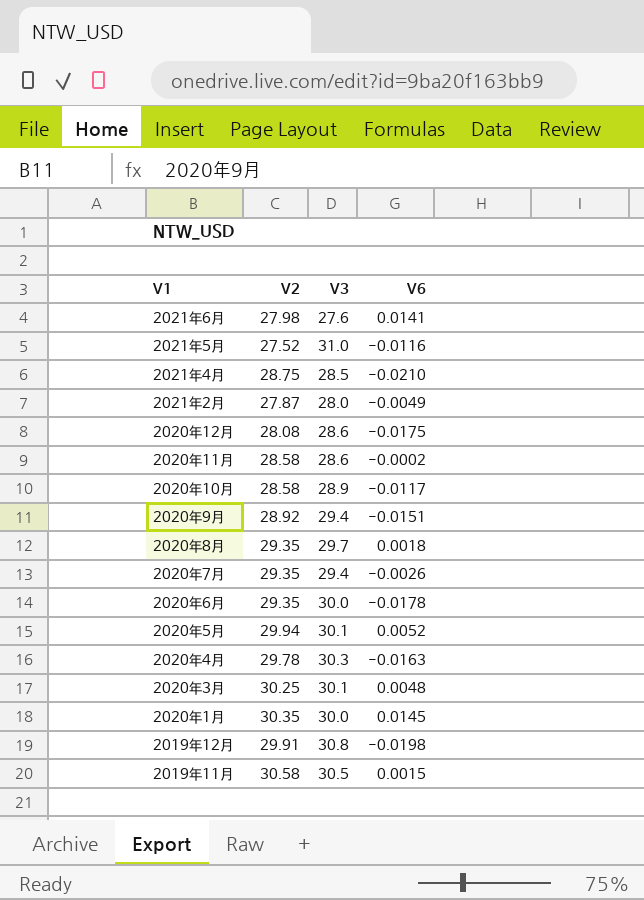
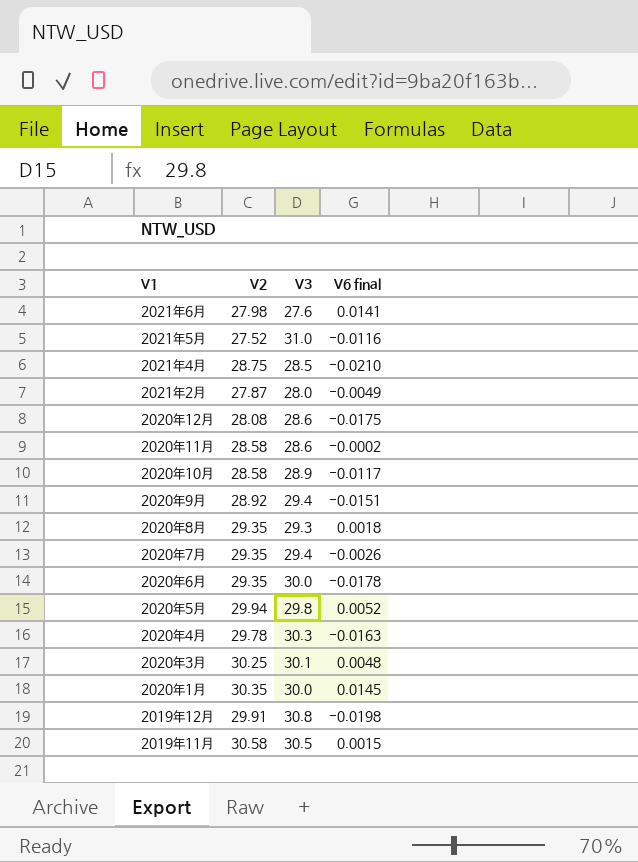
column name: V6 -> V6 final
2020年8月 | V3: 29.7 -> 29.3
2020年5月 | V3: 30.1 -> 29.8

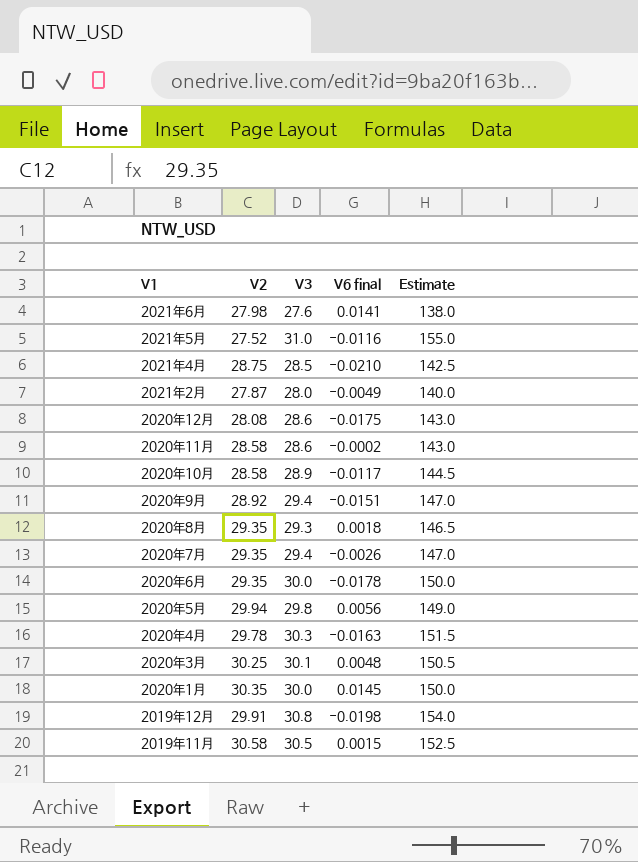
column Estimate | formula: none -> [V3] * 5
2020年5月 | V6 final: 0.0052 -> 0.0056

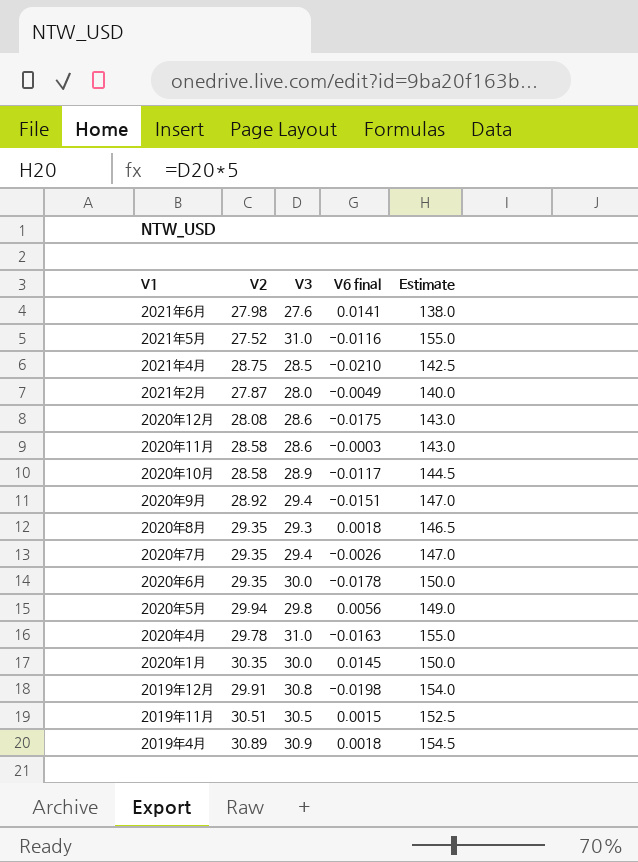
row 2020年3月: 30.25 | 30.1 | 0.0048 | 150.5 -> none
2020年11月 | V6 final: -0.0002 -> -0.0003
2020年4月 | V3: 30.3 -> 31.0
2020年4月 | Estimate: 151.5 -> 155.0
2019年11月 | V2: 30.58 -> 30.51
row 2019年4月: none -> 30.89 | 30.9 | 0.0018 | 154.5

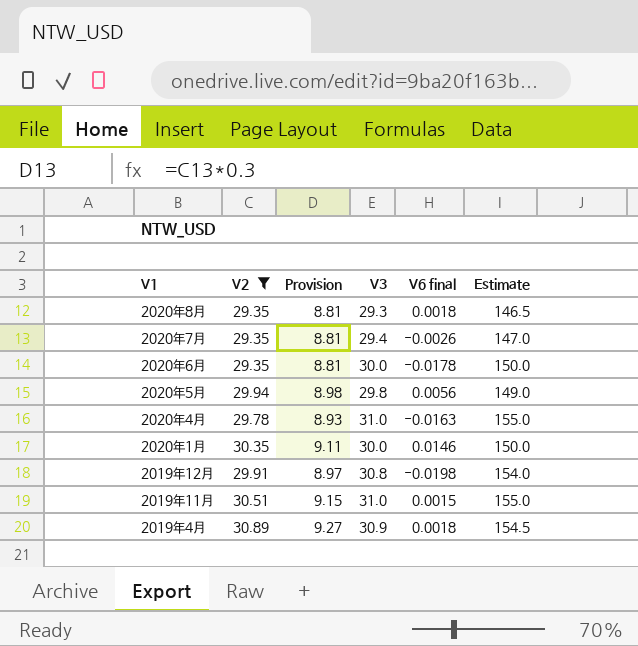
filter: none -> V2 >= 29.35
column Provision | formula: none -> [V2] * 0.3
2020年1月 | V6 final: 0.0145 -> 0.0146
2019年11月 | V3: 30.5 -> 31.0
2019年11月 | Estimate: 152.5 -> 155.0

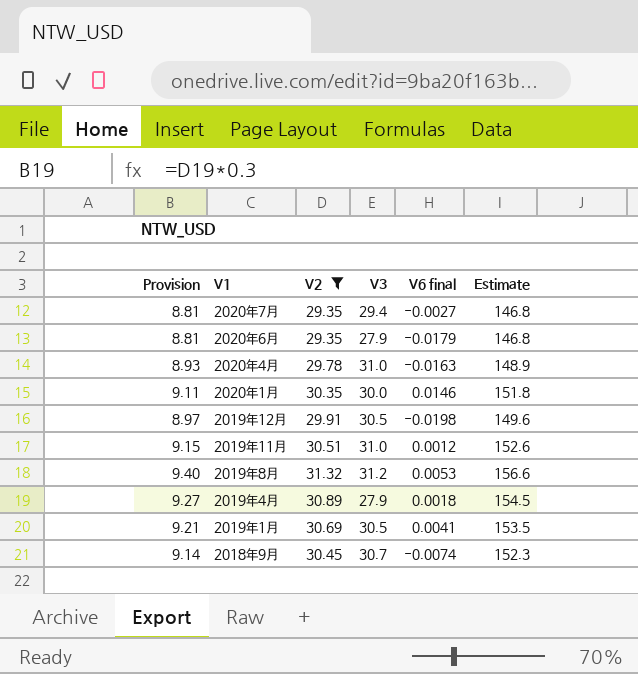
column Provision | position: 3 -> 1
column Estimate | formula: [V3] * 5 -> [V2] * 5
row 2020年8月: 29.35 | 8.81 | 29.3 | 0.0018 | 146.5 -> none
row 2020年5月: 29.94 | 8.98 | 29.8 | 0.0056 | 149.0 -> none
2020年7月 | V6 final: -0.0026 -> -0.0027
2020年6月 | V3: 30.0 -> 27.9
2020年6月 | V6 final: -0.0178 -> -0.0179
2019年12月 | V3: 30.8 -> 30.5
2019年11月 | V6 final: 0.0015 -> 0.0012
row 2019年8月: none -> 9.40 | 31.32 | 31.2 | 0.0053 | 156.6
2019年4月 | V3: 30.9 -> 27.9
row 2019年1月: none -> 9.21 | 30.69 | 30.5 | 0.0041 | 153.5
row 2018年9月: none -> 9.14 | 30.45 | 30.7 | -0.0074 | 152.3

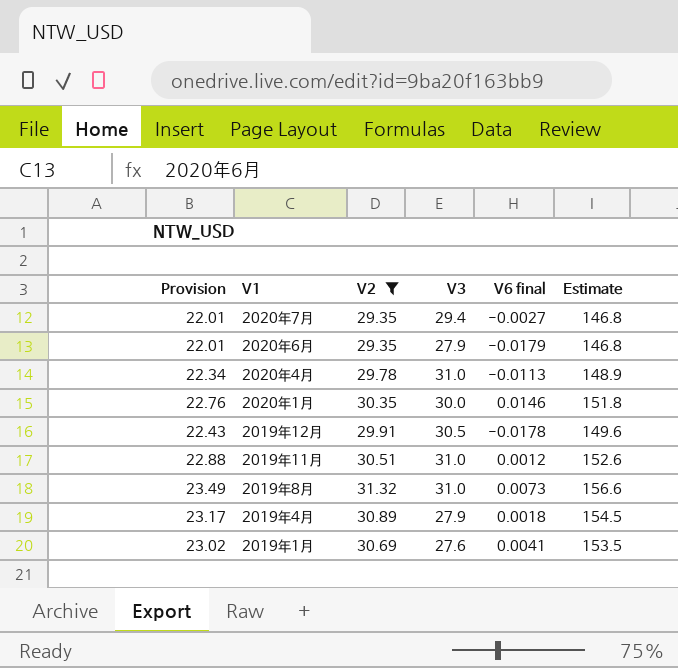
column Provision | formula: [V2] * 0.3 -> [V2] * 0.75
row 2018年9月: 9.14 | 30.45 | 30.7 | -0.0074 | 152.3 -> none
2020年4月 | V6 final: -0.0163 -> -0.0113
2019年12月 | V6 final: -0.0198 -> -0.0178
2019年8月 | V3: 31.2 -> 31.0
2019年8月 | V6 final: 0.0053 -> 0.0073
2019年1月 | V3: 30.5 -> 27.6

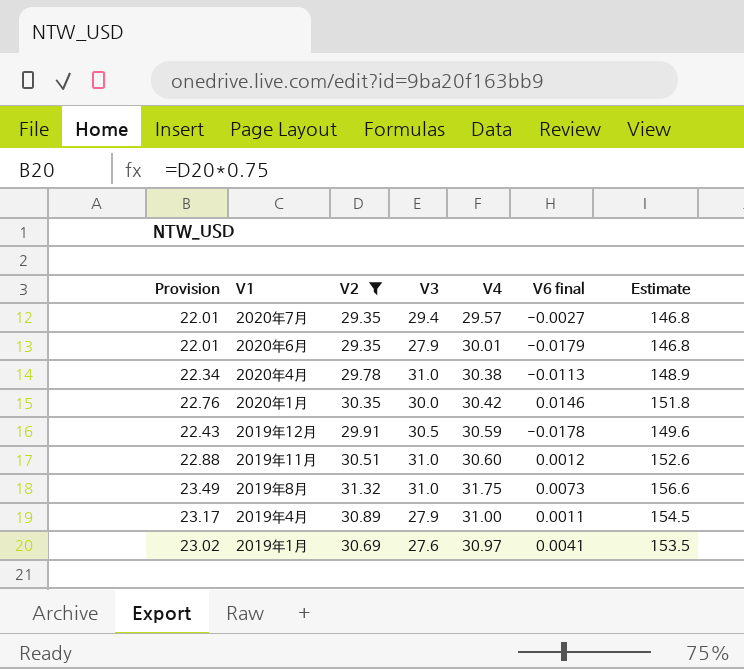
column V4 | position: none -> 5
2019年4月 | V6 final: 0.0018 -> 0.0011

